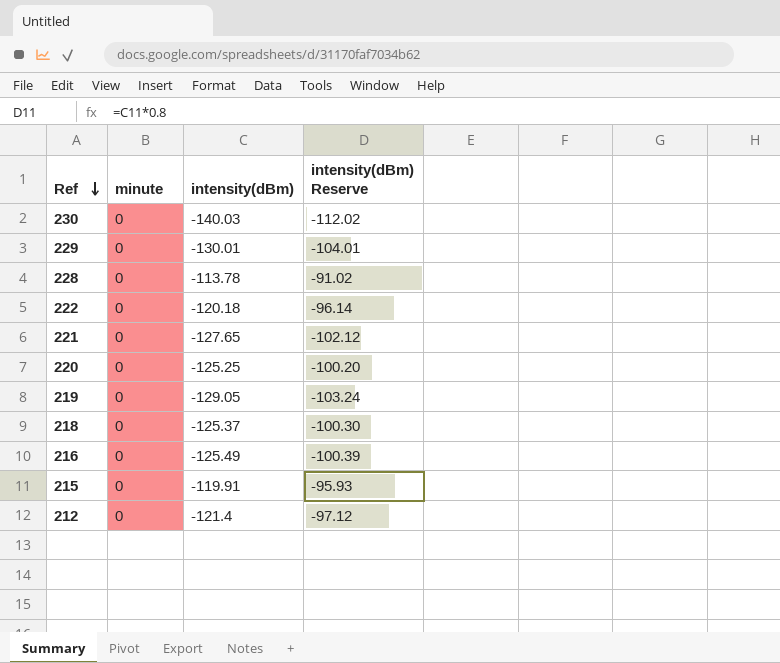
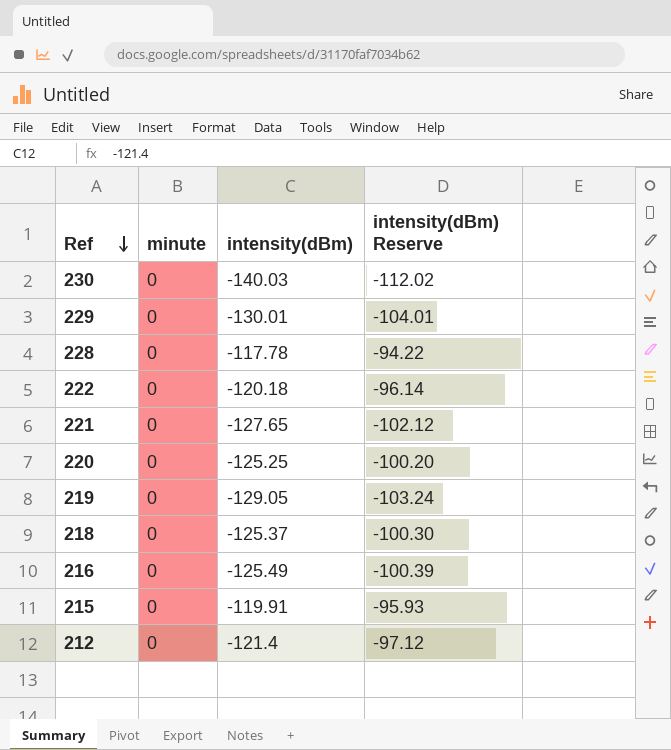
228 | intensity(dBm): -113.78 -> -117.78
228 | intensity(dBm) Reserve: -91.02 -> -94.22

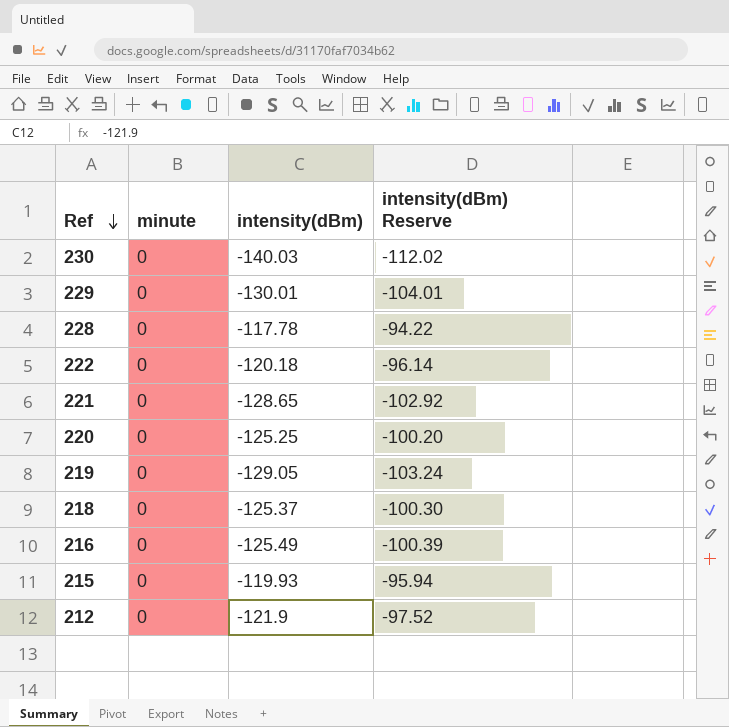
221 | intensity(dBm): -127.65 -> -128.65
221 | intensity(dBm) Reserve: -102.12 -> -102.92
215 | intensity(dBm): -119.91 -> -119.93
215 | intensity(dBm) Reserve: -95.93 -> -95.94
212 | intensity(dBm): -121.4 -> -121.9
212 | intensity(dBm) Reserve: -97.12 -> -97.52

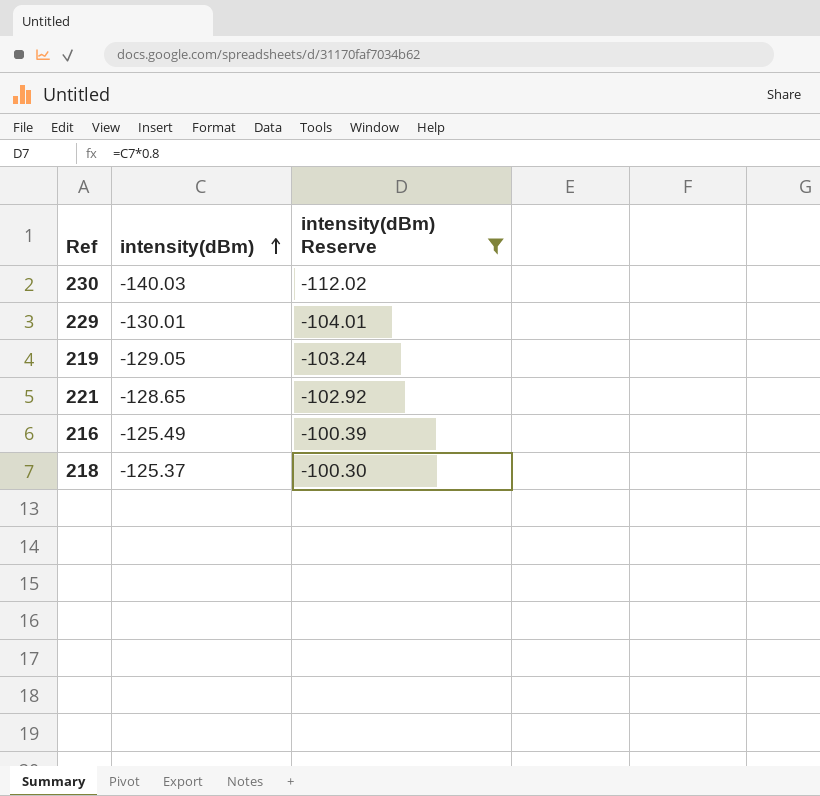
filter: none -> intensity(dBm) Reserve <= -100.30
row order: Ref descending -> intensity(dBm) ascending
column minute | position: 2 -> none

